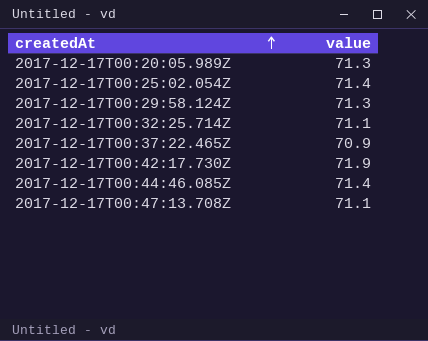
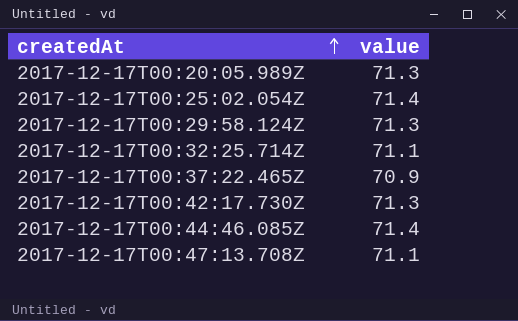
2017-12-17T00:42:17.730Z | value: 71.9 -> 71.3

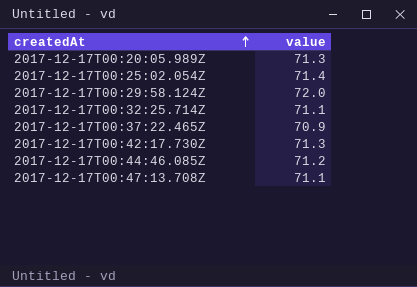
2017-12-17T00:29:58.124Z | value: 71.3 -> 72.0
2017-12-17T00:44:46.085Z | value: 71.4 -> 71.2

